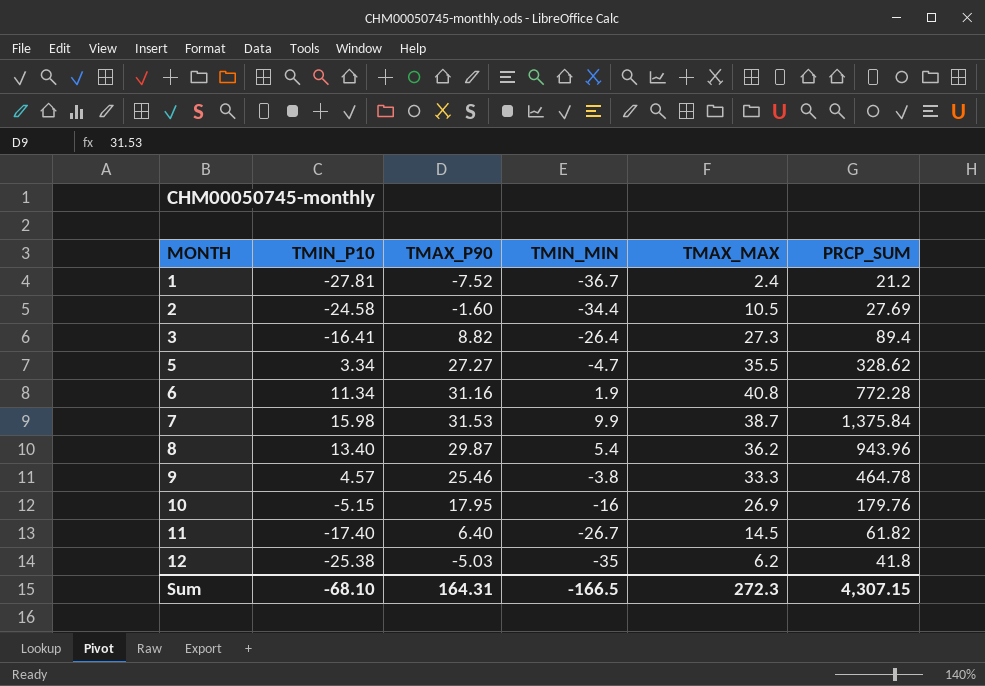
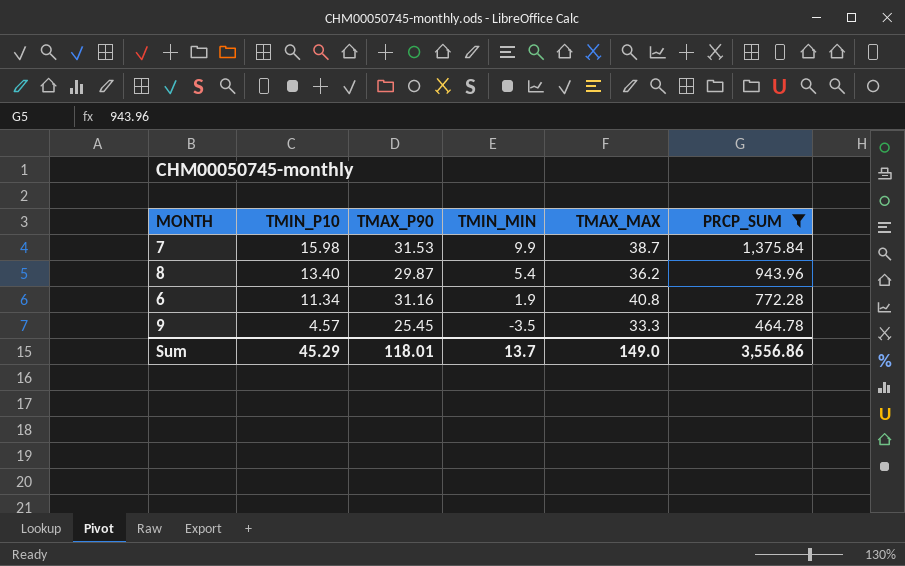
filter: none -> PRCP_SUM >= 464.78
row order: MONTH ascending -> TMIN_P10 descending
9 | TMAX_P90: 25.46 -> 25.45
9 | TMIN_MIN: -3.8 -> -3.5
Sum | TMIN_P10: -68.10 -> 45.29
Sum | TMAX_P90: 164.31 -> 118.01
Sum | TMIN_MIN: -166.5 -> 13.7
Sum | TMAX_MAX: 272.3 -> 149.0
Sum | PRCP_SUM: 4,307.15 -> 3,556.86

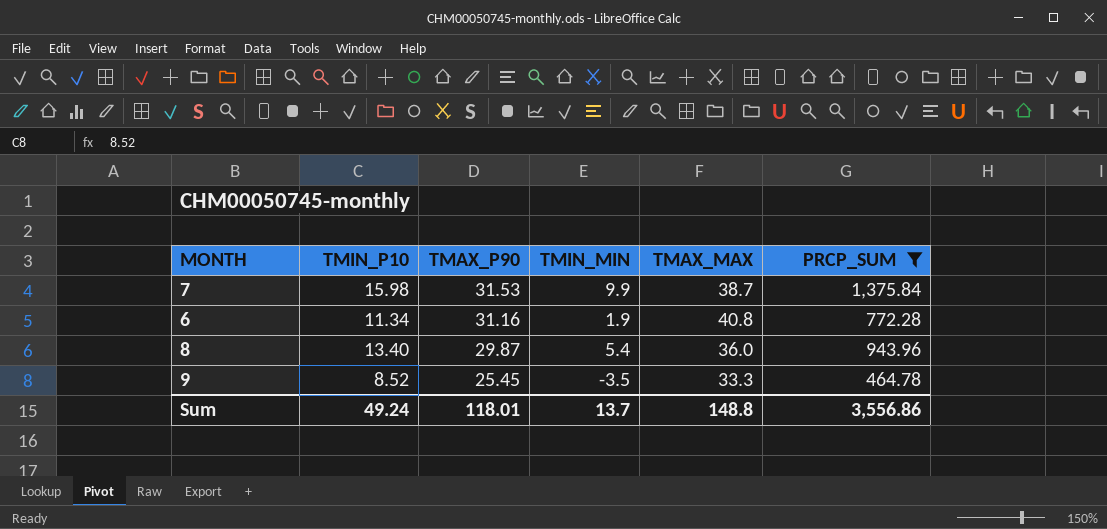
row order: TMIN_P10 descending -> TMAX_P90 descending
8 | TMAX_MAX: 36.2 -> 36.0
9 | TMIN_P10: 4.57 -> 8.52
Sum | TMIN_P10: 45.29 -> 49.24
Sum | TMAX_MAX: 149.0 -> 148.8

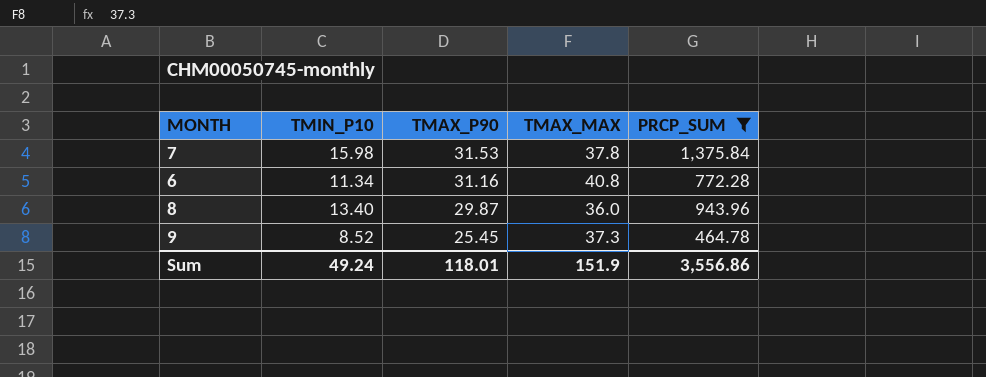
column TMIN_MIN | position: 4 -> none
7 | TMAX_MAX: 38.7 -> 37.8
9 | TMAX_MAX: 33.3 -> 37.3
Sum | TMAX_MAX: 148.8 -> 151.9

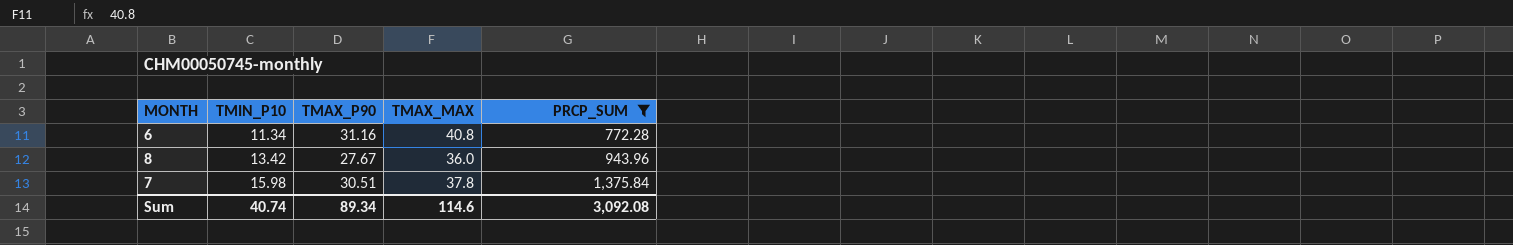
row order: TMAX_P90 descending -> TMIN_P10 ascending
row 9: 8.52 | 25.45 | 37.3 | 464.78 -> none
8 | TMIN_P10: 13.40 -> 13.42
8 | TMAX_P90: 29.87 -> 27.67
7 | TMAX_P90: 31.53 -> 30.51
Sum | TMIN_P10: 49.24 -> 40.74
Sum | TMAX_P90: 118.01 -> 89.34
Sum | TMAX_MAX: 151.9 -> 114.6
Sum | PRCP_SUM: 3,556.86 -> 3,092.08

